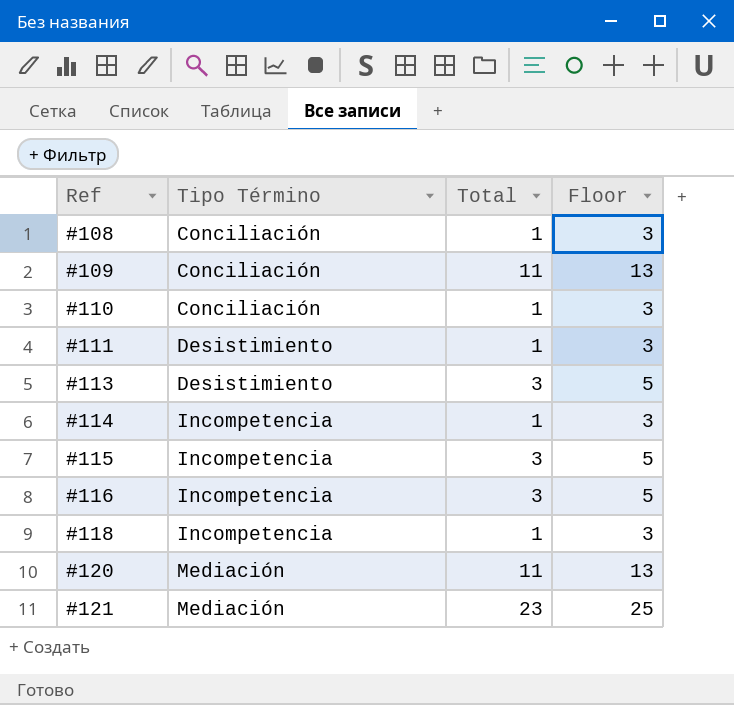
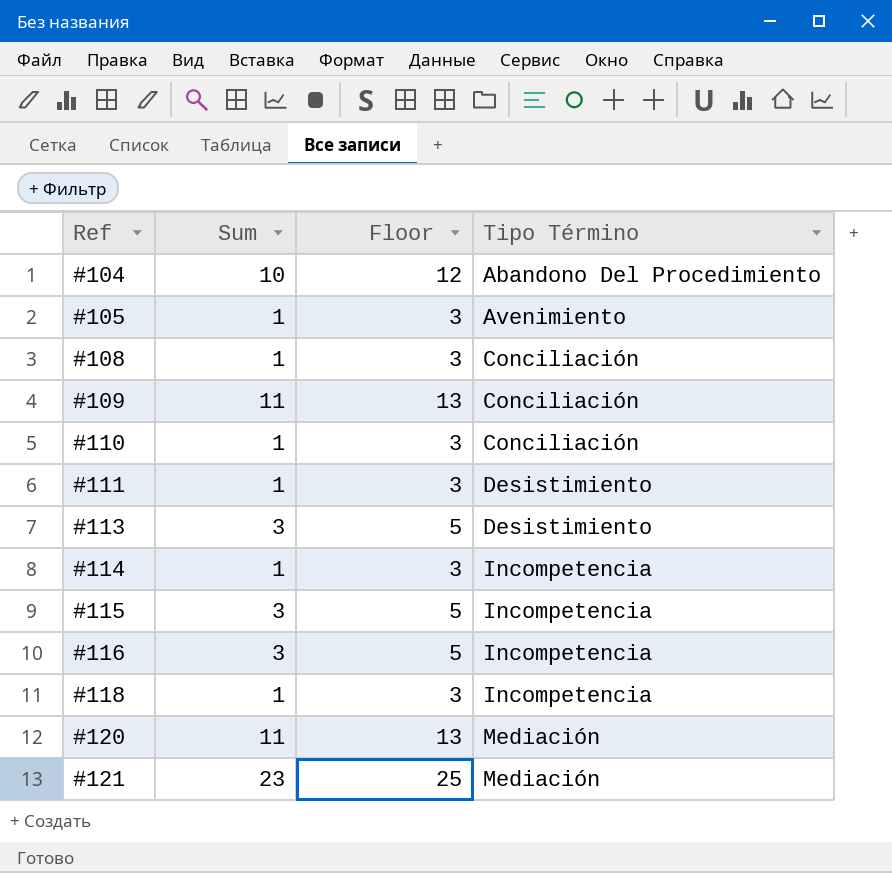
column name: Total -> Sum
column Tipo Término | position: 2 -> 4
row #104: none -> 10 | 12 | Abandono Del Procedimiento
row #105: none -> 1 | 3 | Avenimiento

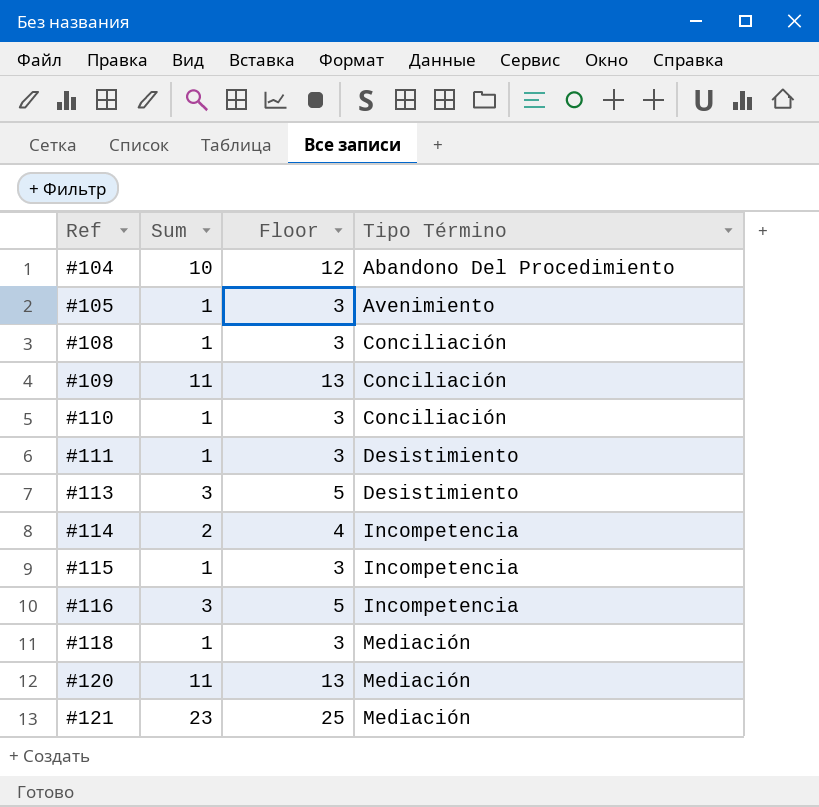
#114 | Sum: 1 -> 2
#114 | Floor: 3 -> 4
#115 | Sum: 3 -> 1
#115 | Floor: 5 -> 3
#118 | Tipo Término: Incompetencia -> Mediación

